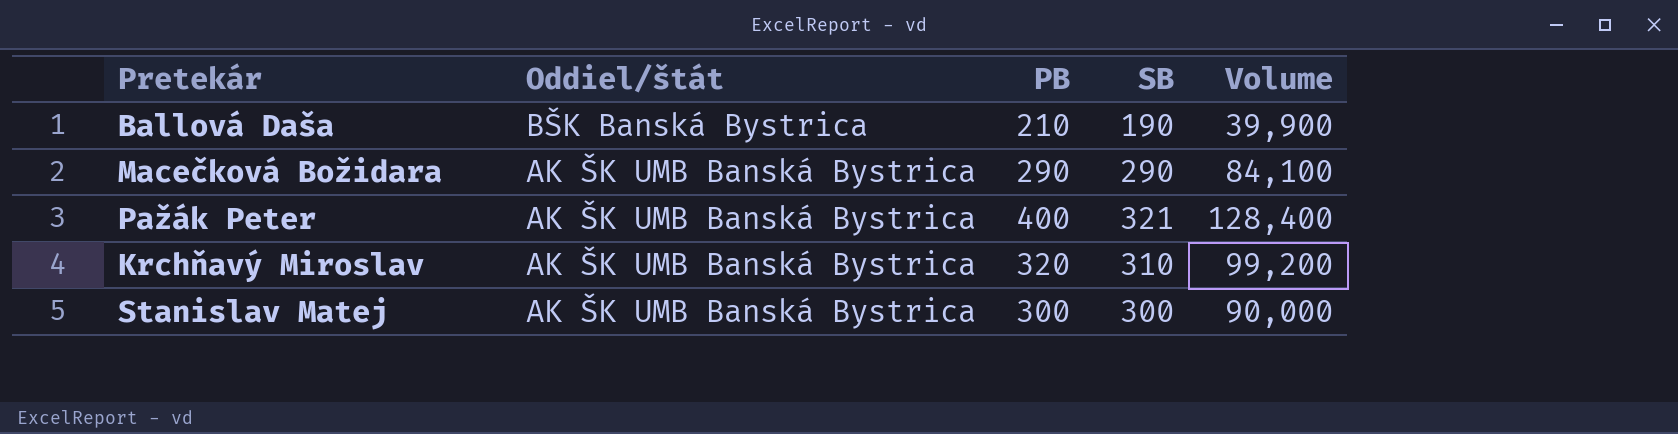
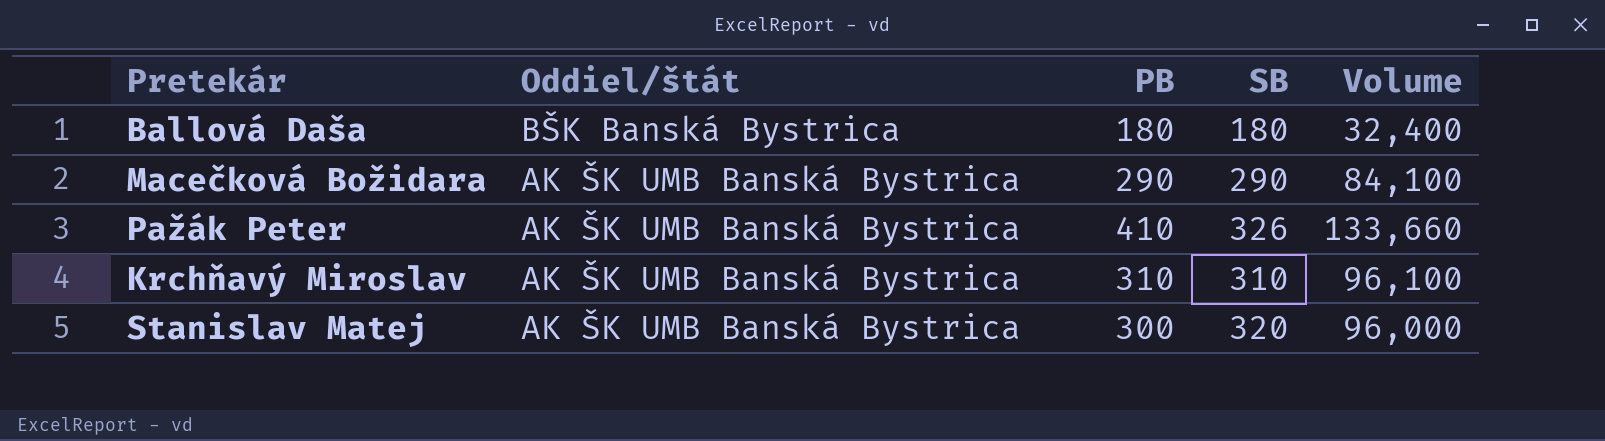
Ballová Daša | PB: 210 -> 180
Ballová Daša | SB: 190 -> 180
Ballová Daša | Volume: 39,900 -> 32,400
Pažák Peter | PB: 400 -> 410
Pažák Peter | SB: 321 -> 326
Pažák Peter | Volume: 128,400 -> 133,660
Krchňavý Miroslav | PB: 320 -> 310
Krchňavý Miroslav | Volume: 99,200 -> 96,100
Stanislav Matej | SB: 300 -> 320
Stanislav Matej | Volume: 90,000 -> 96,000

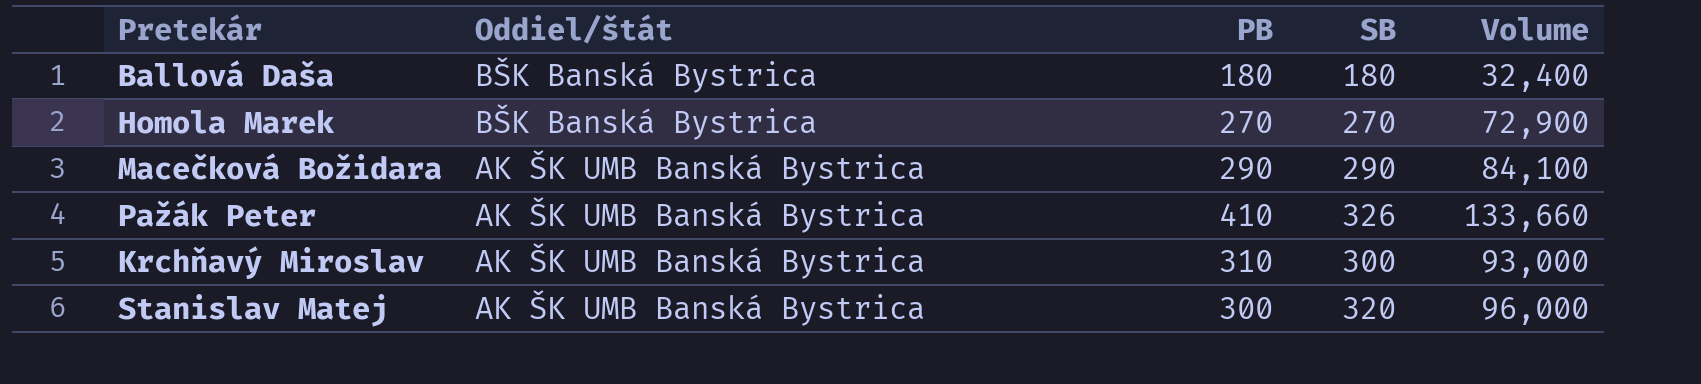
row Homola Marek: none -> BŠK Banská Bystrica | 270 | 270 | 72,900
Krchňavý Miroslav | SB: 310 -> 300
Krchňavý Miroslav | Volume: 96,100 -> 93,000

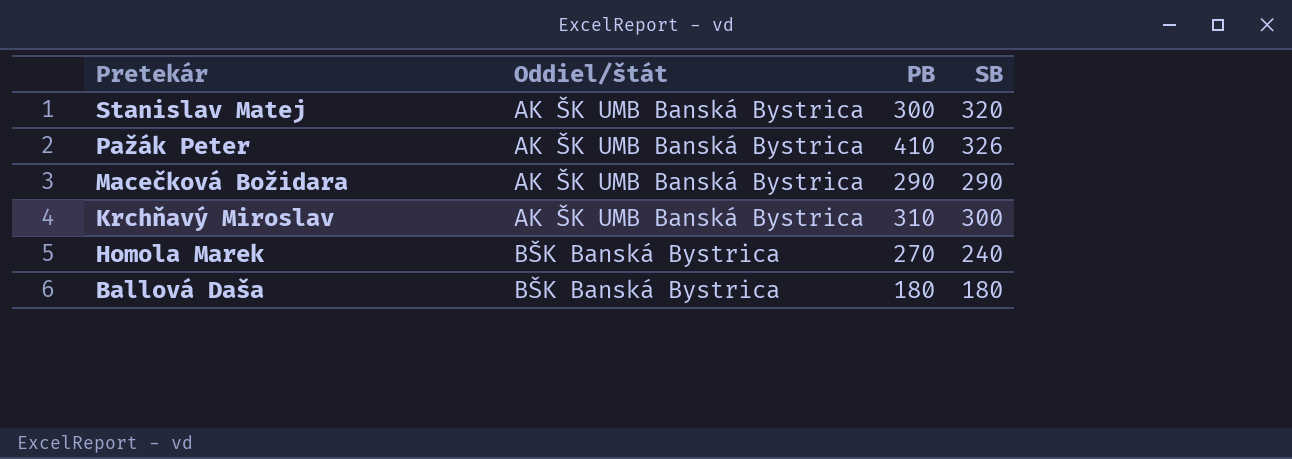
row order: Oddiel/štát descending -> Pretekár descending
column Volume | formula: [PB] * [SB] -> none
Homola Marek | SB: 270 -> 240

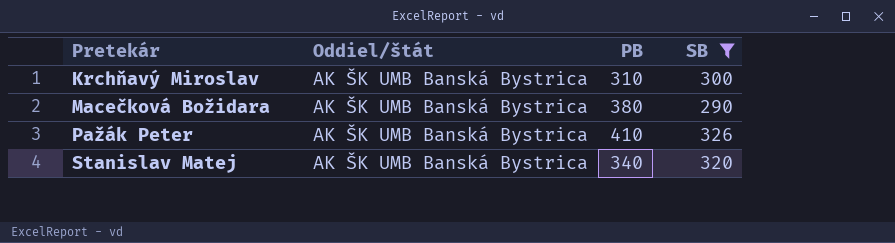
filter: none -> SB >= 290
row order: Pretekár descending -> Pretekár ascending
Macečková Božidara | PB: 290 -> 380
Stanislav Matej | PB: 300 -> 340

